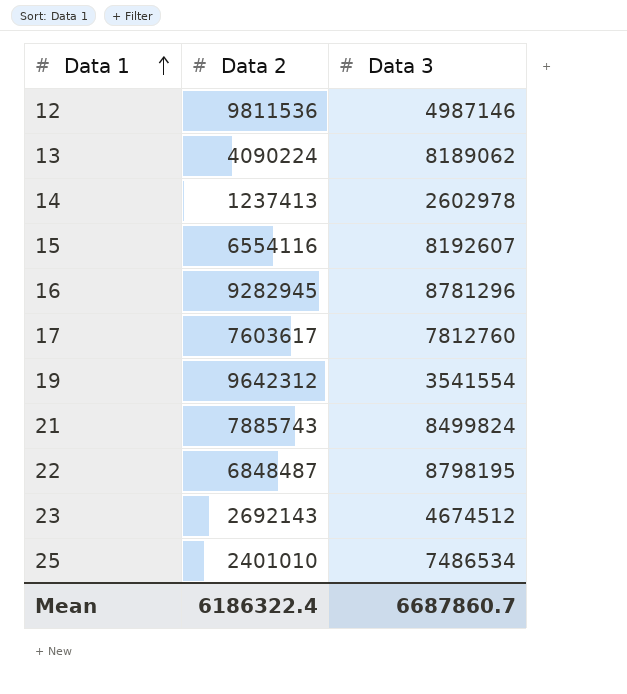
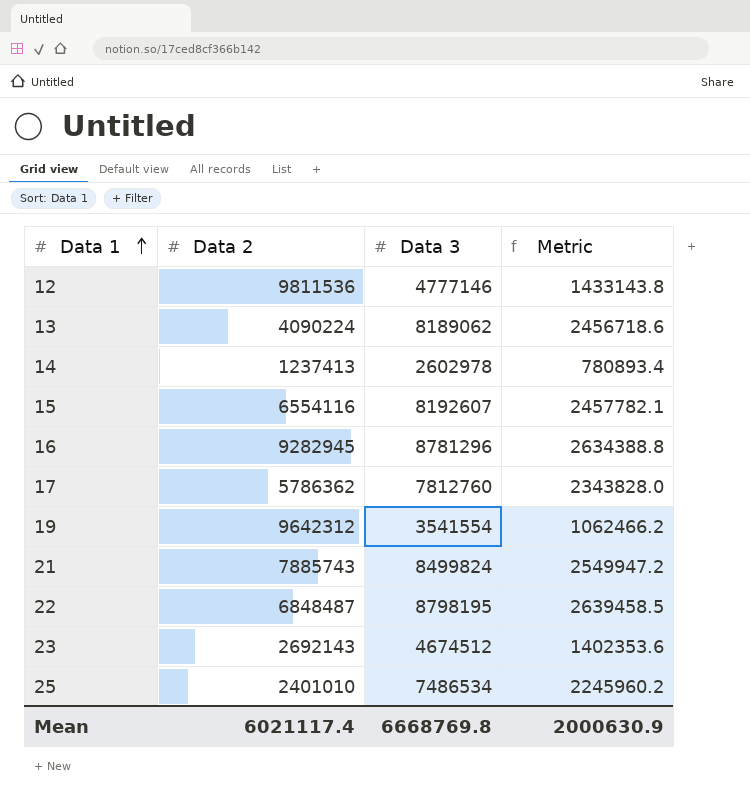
column Metric | formula: none -> [Data 3] * 0.3
12 | Data 3: 4987146 -> 4777146
17 | Data 2: 7603617 -> 5786362
Mean | Data 2: 6186322.4 -> 6021117.4
Mean | Data 3: 6687860.7 -> 6668769.8

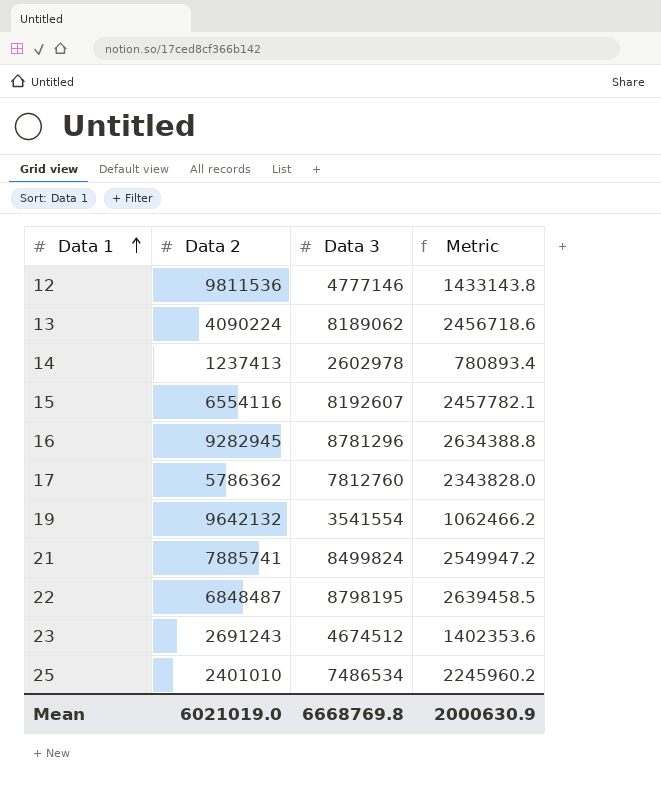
19 | Data 2: 9642312 -> 9642132
21 | Data 2: 7885743 -> 7885741
23 | Data 2: 2692143 -> 2691243
Mean | Data 2: 6021117.4 -> 6021019.0

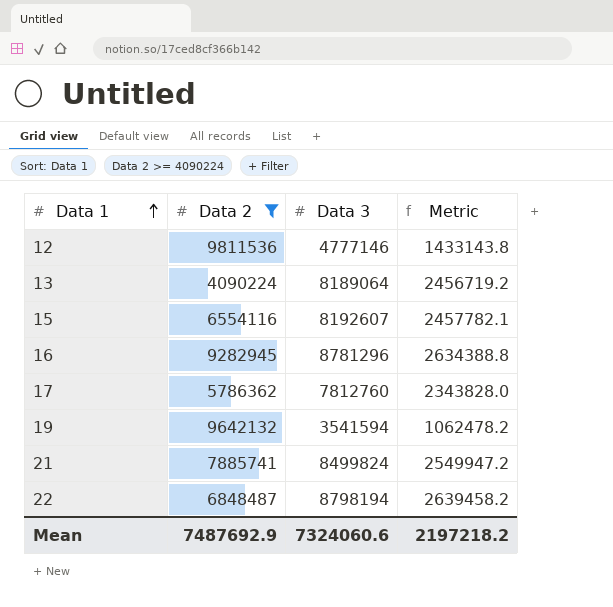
filter: none -> Data 2 >= 4090224
13 | Data 3: 8189062 -> 8189064
13 | Metric: 2456718.6 -> 2456719.2
19 | Data 3: 3541554 -> 3541594
19 | Metric: 1062466.2 -> 1062478.2
22 | Data 3: 8798195 -> 8798194
22 | Metric: 2639458.5 -> 2639458.2
Mean | Data 2: 6021019.0 -> 7487692.9
Mean | Data 3: 6668769.8 -> 7324060.6
Mean | Metric: 2000630.9 -> 2197218.2

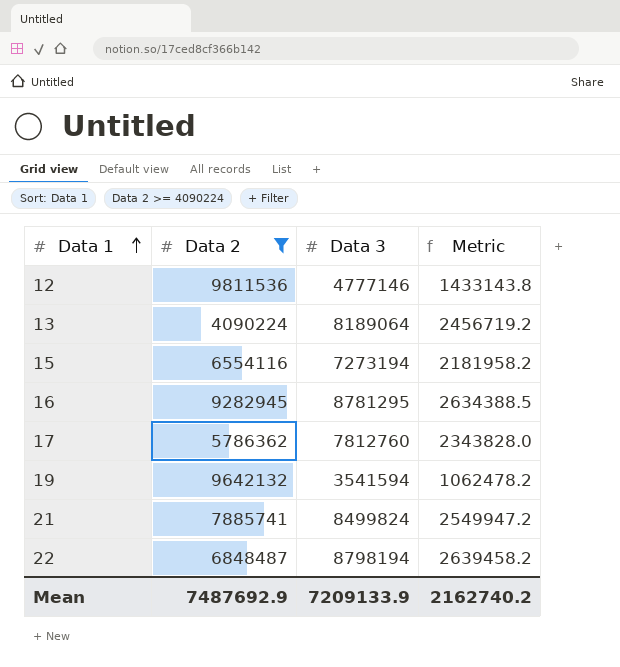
15 | Data 3: 8192607 -> 7273194
15 | Metric: 2457782.1 -> 2181958.2
16 | Data 3: 8781296 -> 8781295
16 | Metric: 2634388.8 -> 2634388.5
Mean | Data 3: 7324060.6 -> 7209133.9
Mean | Metric: 2197218.2 -> 2162740.2

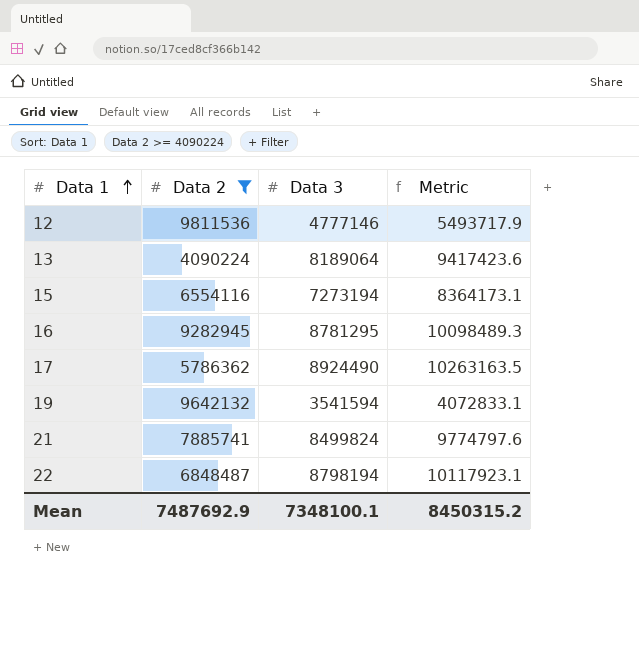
column Metric | formula: [Data 3] * 0.3 -> [Data 3] * 1.15
17 | Data 3: 7812760 -> 8924490
Mean | Data 3: 7209133.9 -> 7348100.1
Mean | Metric: 2162740.2 -> 8450315.2

